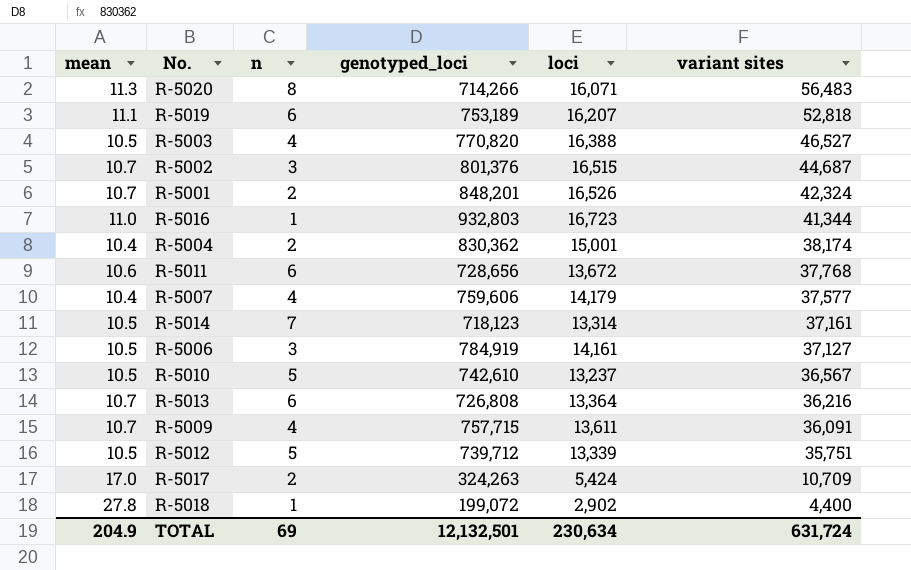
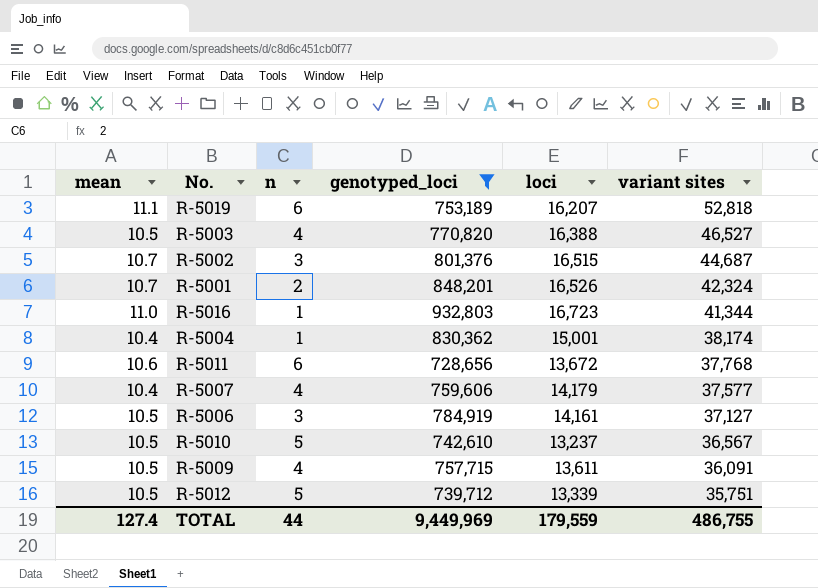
filter: none -> genotyped_loci >= 728,656
R-5004 | n: 2 -> 1
R-5009 | mean: 10.7 -> 10.5
TOTAL | mean: 204.9 -> 127.4
TOTAL | n: 69 -> 44
TOTAL | genotyped_loci: 12,132,501 -> 9,449,969
TOTAL | loci: 230,634 -> 179,559
TOTAL | variant sites: 631,724 -> 486,755

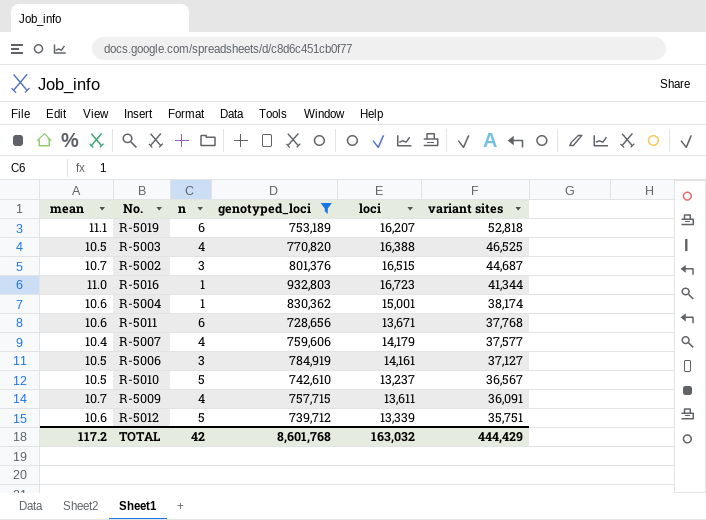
row R-5001: 10.7 | 2 | 848,201 | 16,526 | 42,324 -> none
R-5003 | variant sites: 46,527 -> 46,525
R-5004 | mean: 10.4 -> 10.6
R-5011 | loci: 13,672 -> 13,671
R-5009 | mean: 10.5 -> 10.7
R-5012 | mean: 10.5 -> 10.6
TOTAL | mean: 127.4 -> 117.2
TOTAL | n: 44 -> 42
TOTAL | genotyped_loci: 9,449,969 -> 8,601,768
TOTAL | loci: 179,559 -> 163,032
TOTAL | variant sites: 486,755 -> 444,429

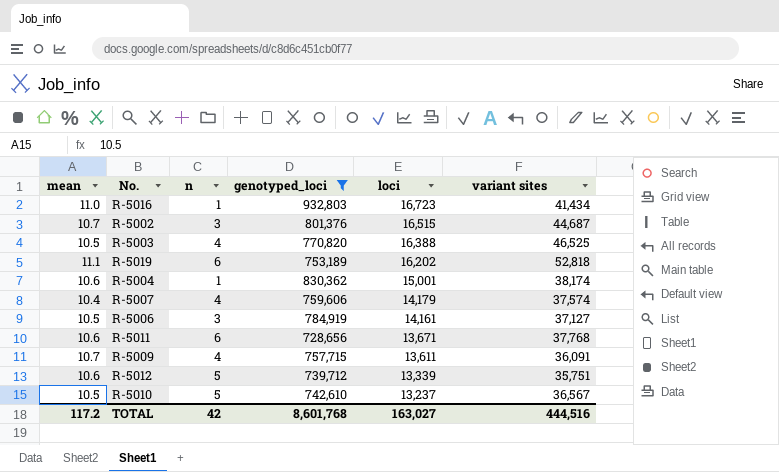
row order: variant sites descending -> loci descending
R-5016 | variant sites: 41,344 -> 41,434
R-5019 | loci: 16,207 -> 16,202
R-5007 | variant sites: 37,577 -> 37,574
TOTAL | loci: 163,032 -> 163,027
TOTAL | variant sites: 444,429 -> 444,516

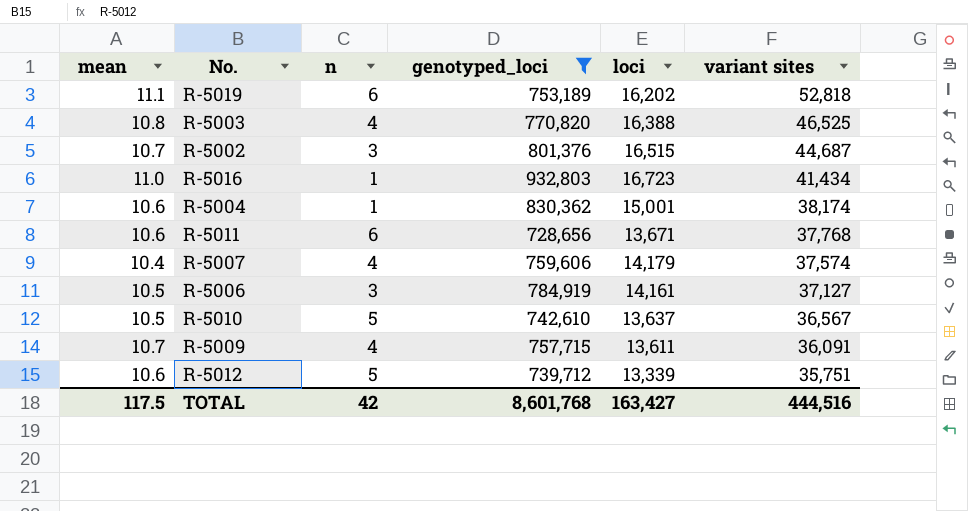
row order: loci descending -> variant sites descending
R-5003 | mean: 10.5 -> 10.8
R-5010 | loci: 13,237 -> 13,637
TOTAL | mean: 117.2 -> 117.5
TOTAL | loci: 163,027 -> 163,427

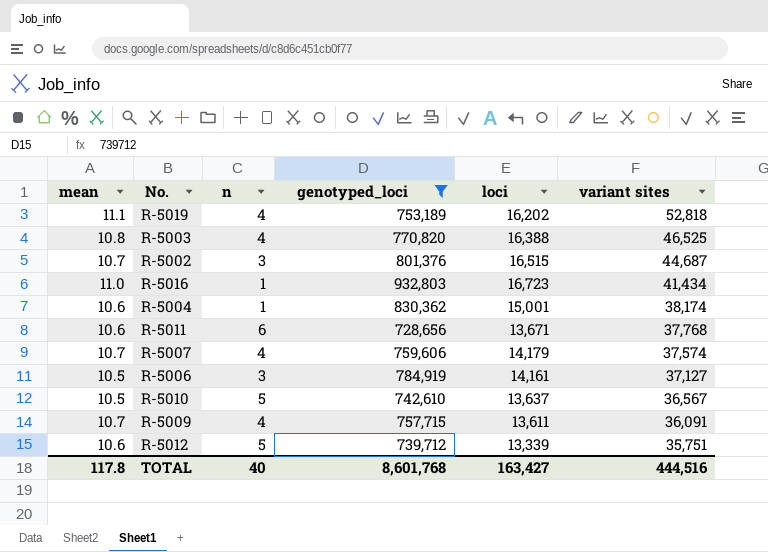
R-5019 | n: 6 -> 4
R-5007 | mean: 10.4 -> 10.7
TOTAL | mean: 117.5 -> 117.8
TOTAL | n: 42 -> 40

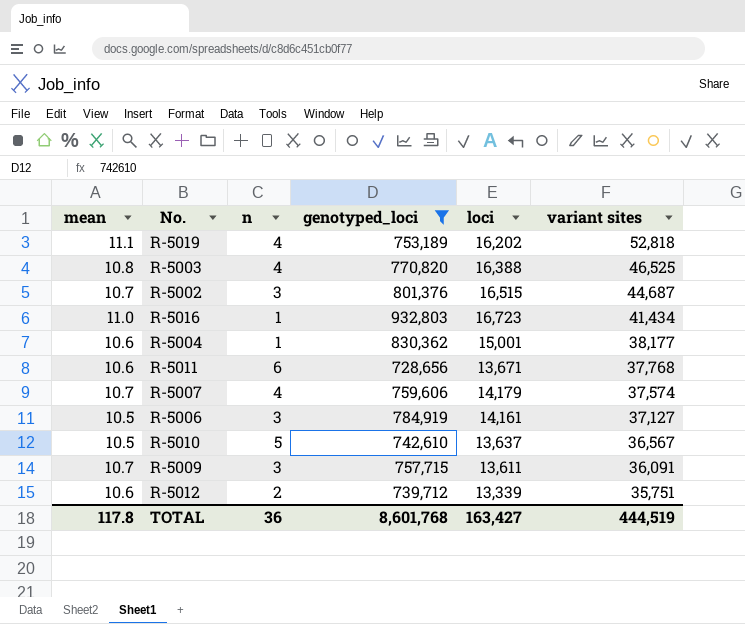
R-5004 | variant sites: 38,174 -> 38,177
R-5009 | n: 4 -> 3
R-5012 | n: 5 -> 2
TOTAL | n: 40 -> 36
TOTAL | variant sites: 444,516 -> 444,519

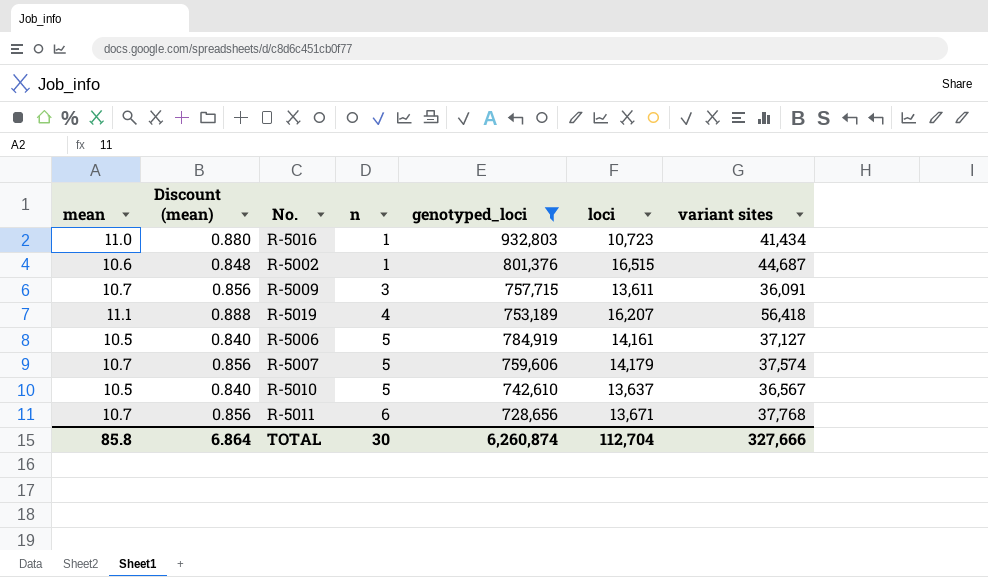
row order: variant sites descending -> n ascending
column Discount (mean) | formula: none -> [mean] * 0.08
row R-5003: 10.8 | 4 | 770,820 | 16,388 | 46,525 -> none
row R-5004: 10.6 | 1 | 830,362 | 15,001 | 38,177 -> none
row R-5012: 10.6 | 2 | 739,712 | 13,339 | 35,751 -> none
R-5016 | loci: 16,723 -> 10,723
R-5002 | mean: 10.7 -> 10.6
R-5002 | n: 3 -> 1
R-5019 | loci: 16,202 -> 16,207
R-5019 | variant sites: 52,818 -> 56,418
R-5006 | n: 3 -> 5
R-5007 | n: 4 -> 5
R-5011 | mean: 10.6 -> 10.7
TOTAL | mean: 117.8 -> 85.8
TOTAL | n: 36 -> 30
TOTAL | genotyped_loci: 8,601,768 -> 6,260,874
TOTAL | loci: 163,427 -> 112,704
TOTAL | variant sites: 444,519 -> 327,666

